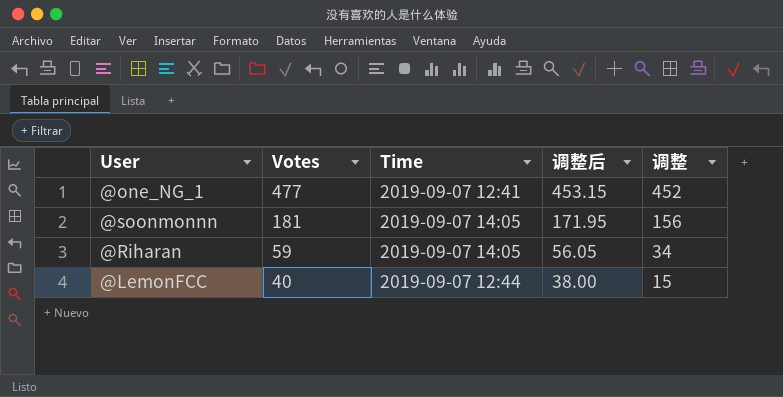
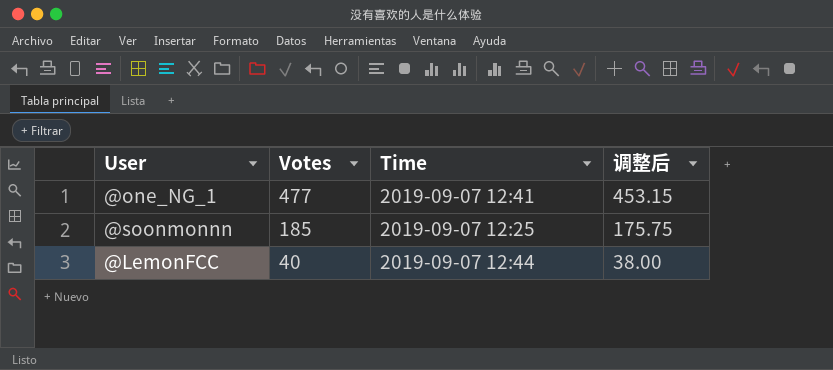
column 调整 | formula: [Votes] - 25 -> none
row @Riharan: 59 | 2019-09-07 14:05 | 56.05 | 34 -> none
@soonmonnn | Votes: 181 -> 185
@soonmonnn | Time: 2019-09-07 14:05 -> 2019-09-07 12:25
@soonmonnn | 调整后: 171.95 -> 175.75

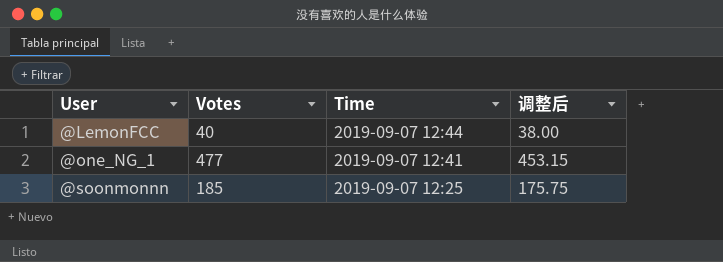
row order: Votes descending -> User ascending

